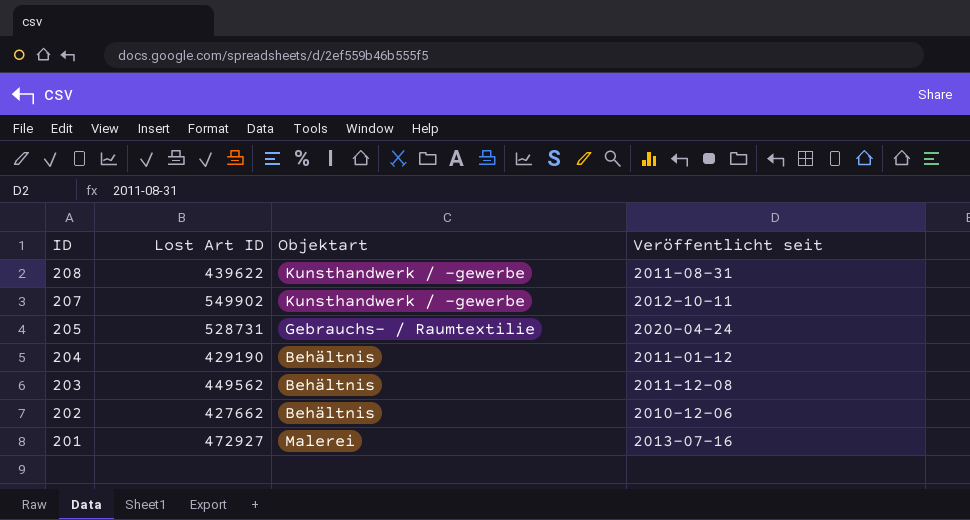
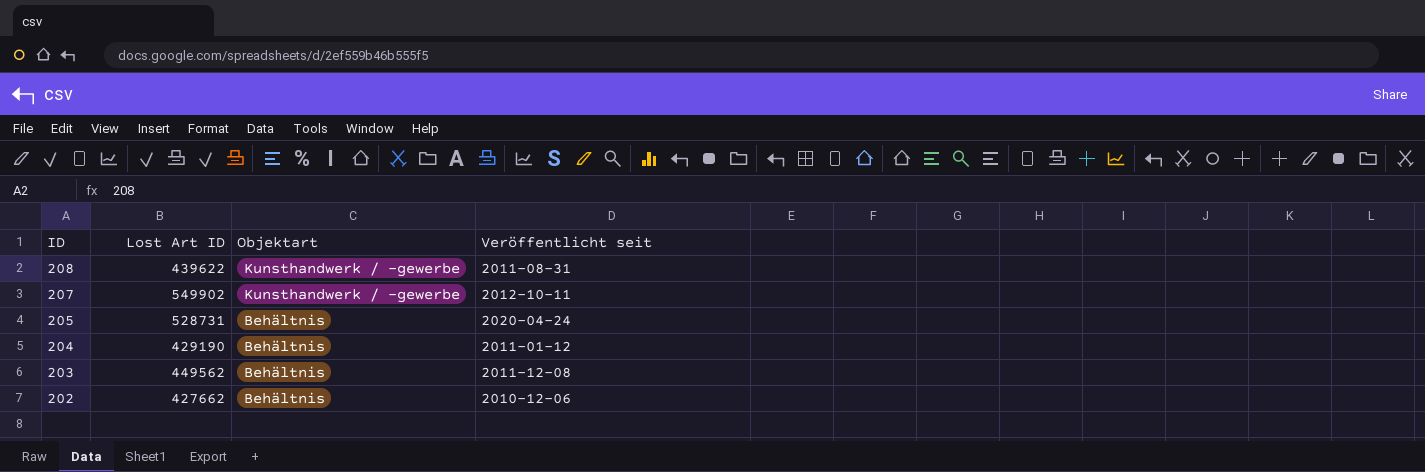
row 201: 472927 | Malerei | 2013-07-16 -> none
205 | Objektart: Gebrauchs- / Raumtextilie -> Behältnis

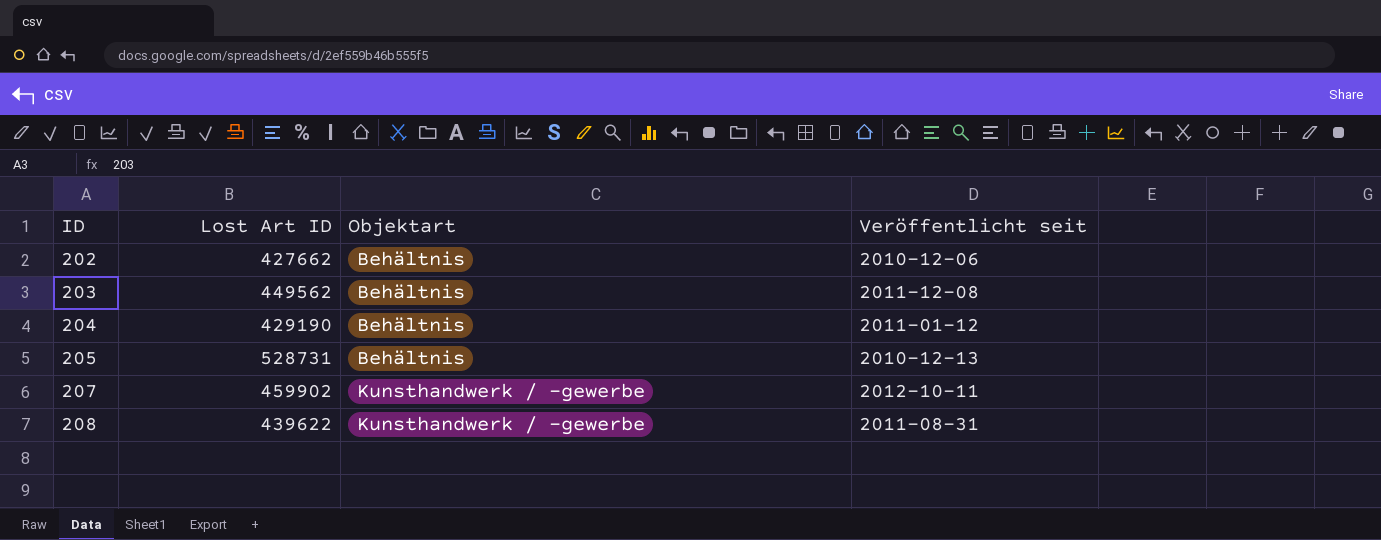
row order: ID descending -> ID ascending
205 | Veröffentlicht seit: 2020-04-24 -> 2010-12-13
207 | Lost Art ID: 549902 -> 459902

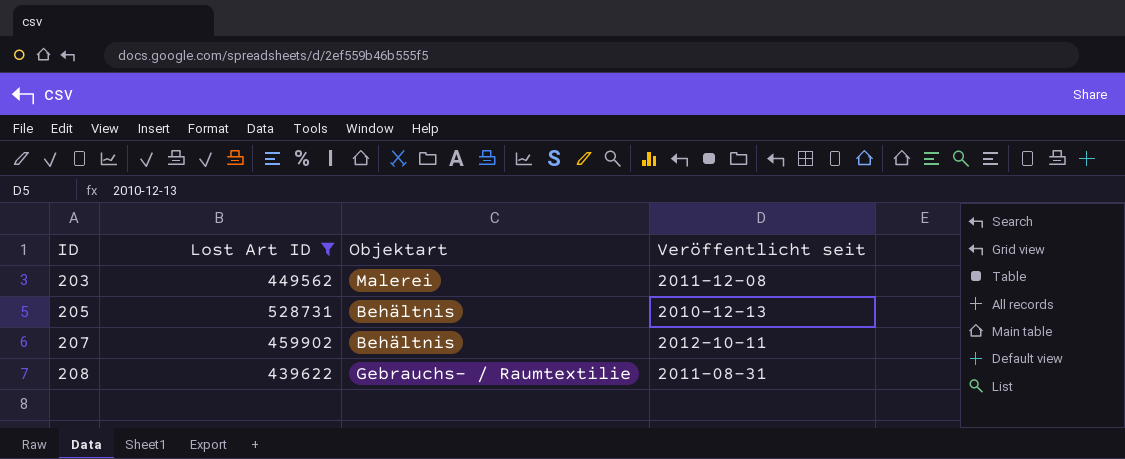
filter: none -> Lost Art ID >= 439622
203 | Objektart: Behältnis -> Malerei
207 | Objektart: Kunsthandwerk / -gewerbe -> Behältnis
208 | Objektart: Kunsthandwerk / -gewerbe -> Gebrauchs- / Raumtextilie

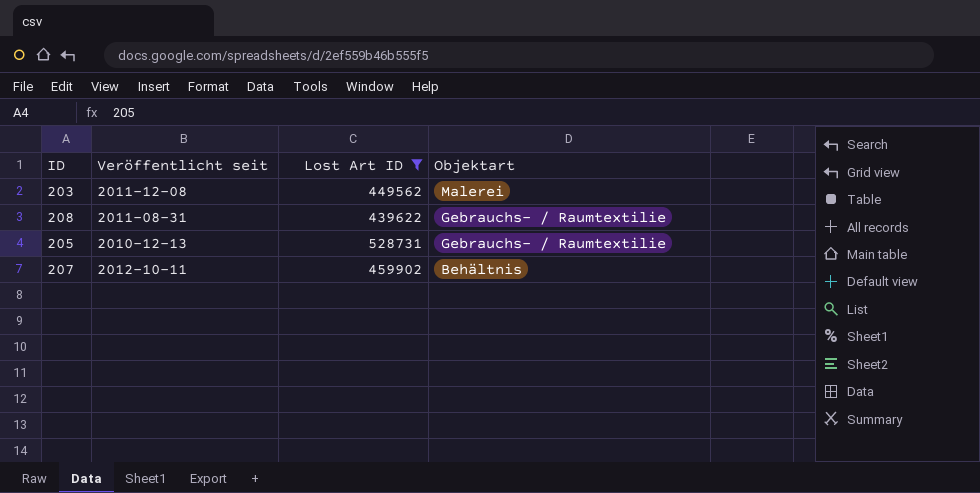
row order: ID ascending -> Objektart descending
column Veröffentlicht seit | position: 4 -> 2
205 | Objektart: Behältnis -> Gebrauchs- / Raumtextilie

